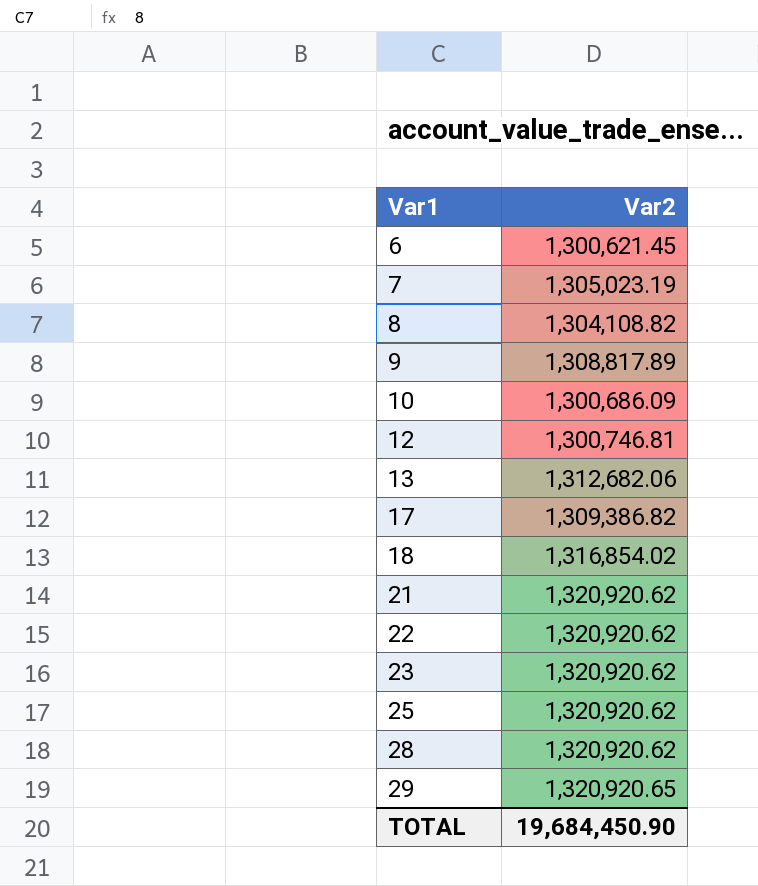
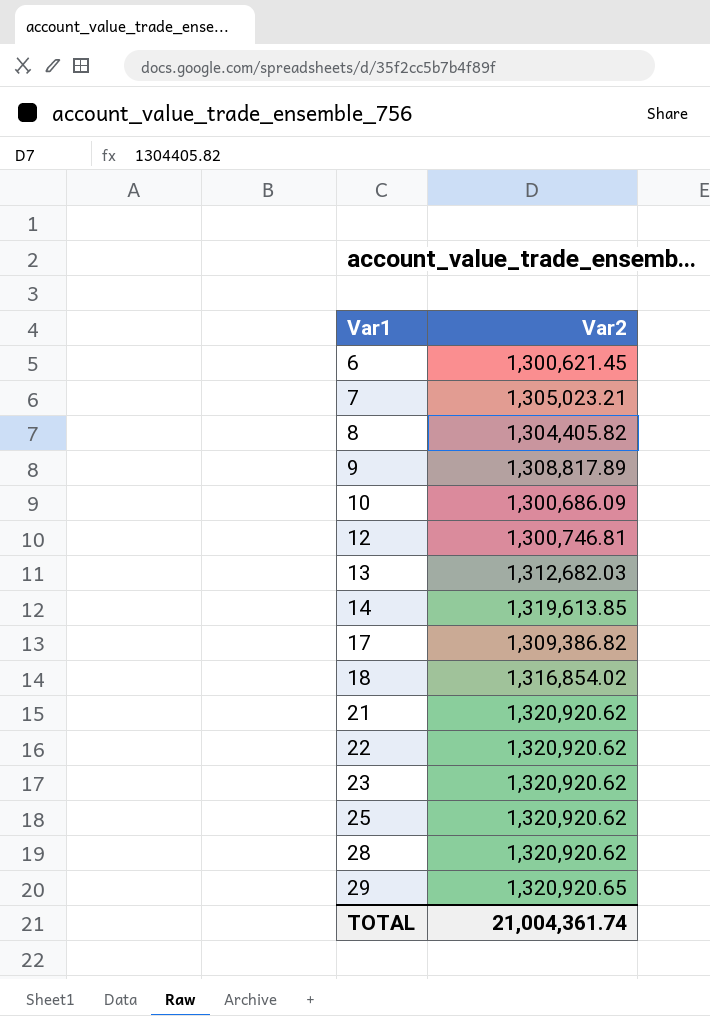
7 | Var2: 1,305,023.19 -> 1,305,023.21
8 | Var2: 1,304,108.82 -> 1,304,405.82
13 | Var2: 1,312,682.06 -> 1,312,682.03
row 14: none -> 1,319,613.85
TOTAL | Var2: 19,684,450.90 -> 21,004,361.74

